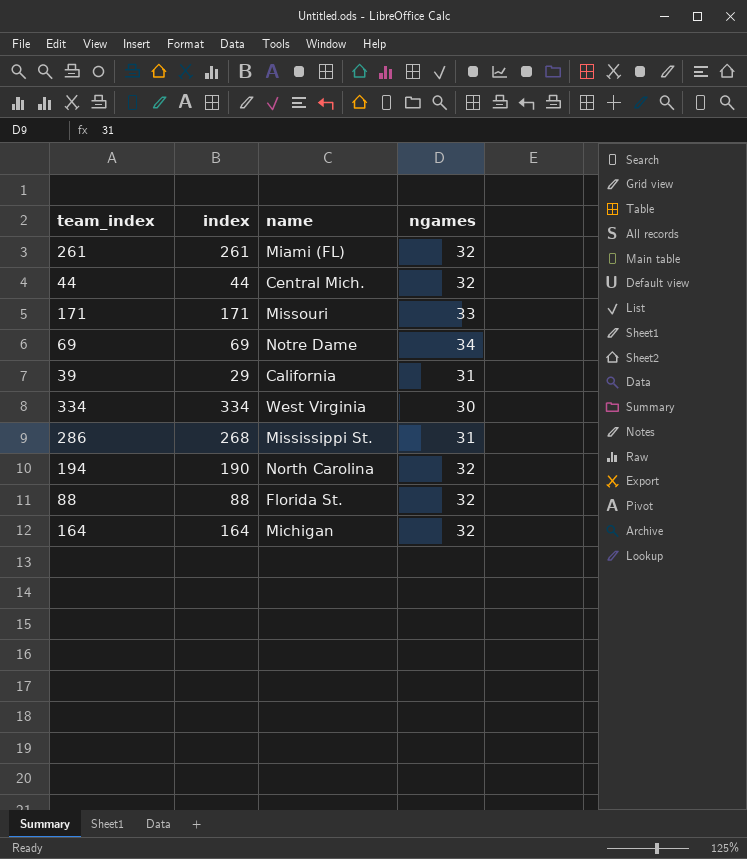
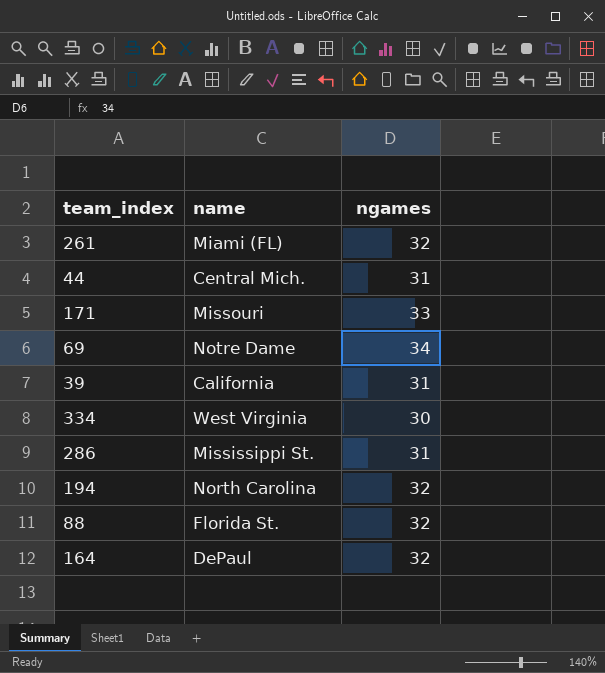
column index | position: 2 -> none
44 | ngames: 32 -> 31
164 | name: Michigan -> DePaul

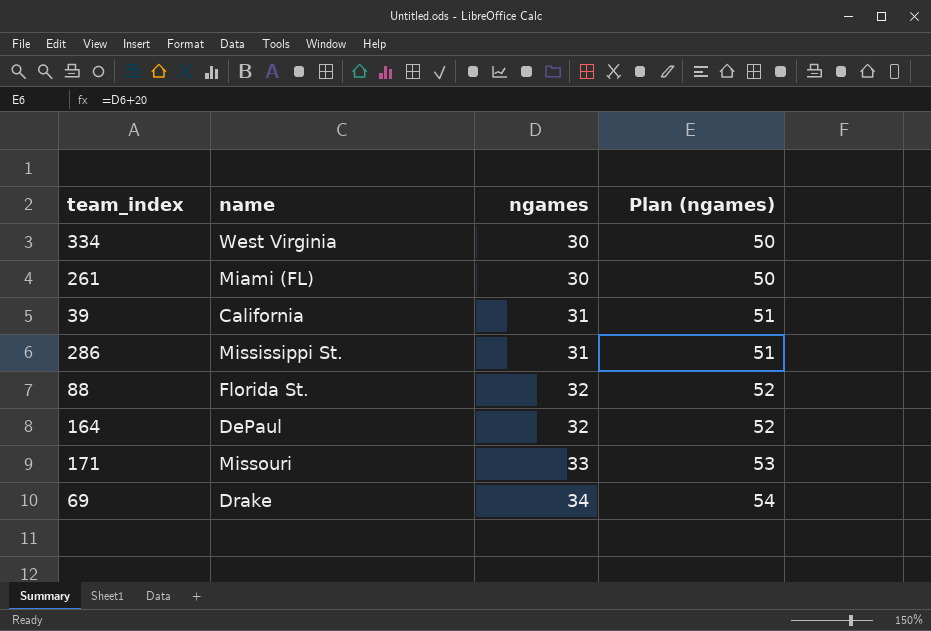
row order: none -> ngames ascending
column Plan (ngames) | formula: none -> [ngames] + 20
row 44: Central Mich. | 31 -> none
row 194: North Carolina | 32 -> none
261 | ngames: 32 -> 30
69 | name: Notre Dame -> Drake

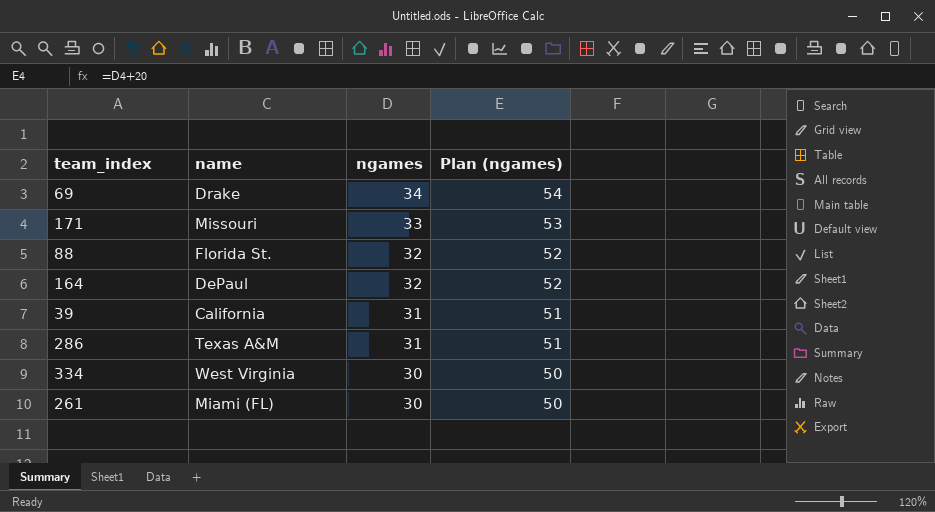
row order: ngames ascending -> ngames descending
286 | name: Mississippi St. -> Texas A&M

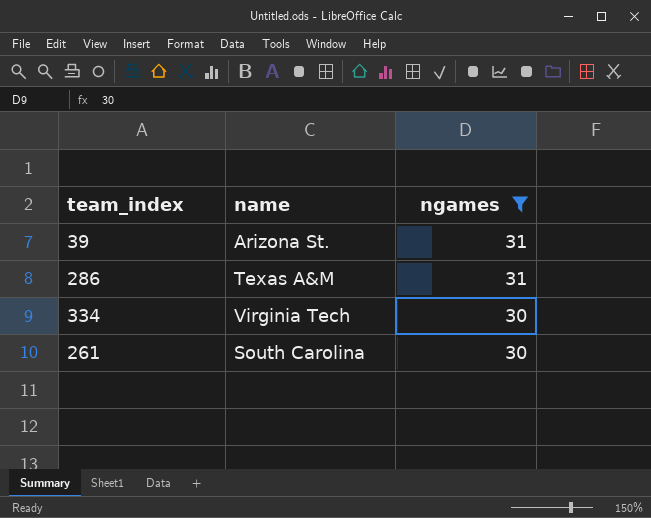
filter: none -> ngames <= 31
column Plan (ngames) | formula: [ngames] + 20 -> none
39 | name: California -> Arizona St.
334 | name: West Virginia -> Virginia Tech
261 | name: Miami (FL) -> South Carolina

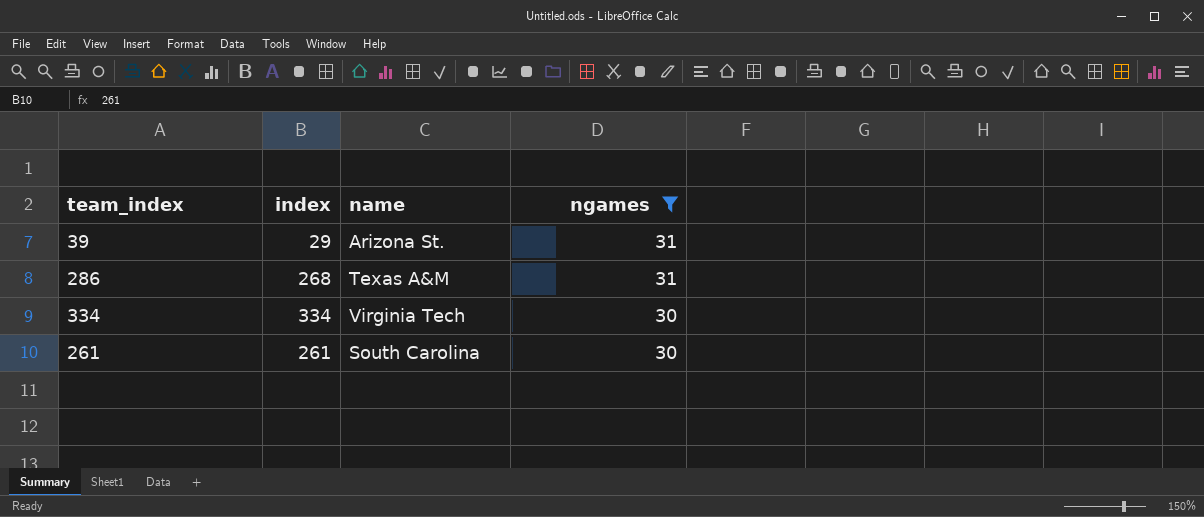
column index | position: none -> 2

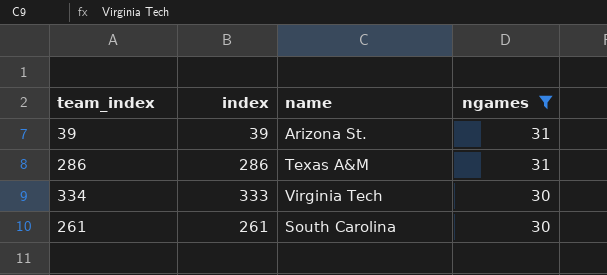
39 | index: 29 -> 39
286 | index: 268 -> 286
334 | index: 334 -> 333

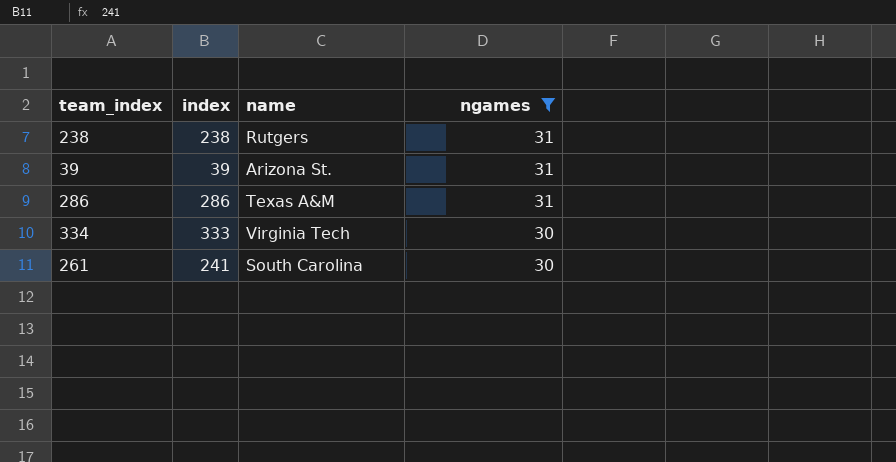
row 238: none -> 238 | Rutgers | 31
261 | index: 261 -> 241

